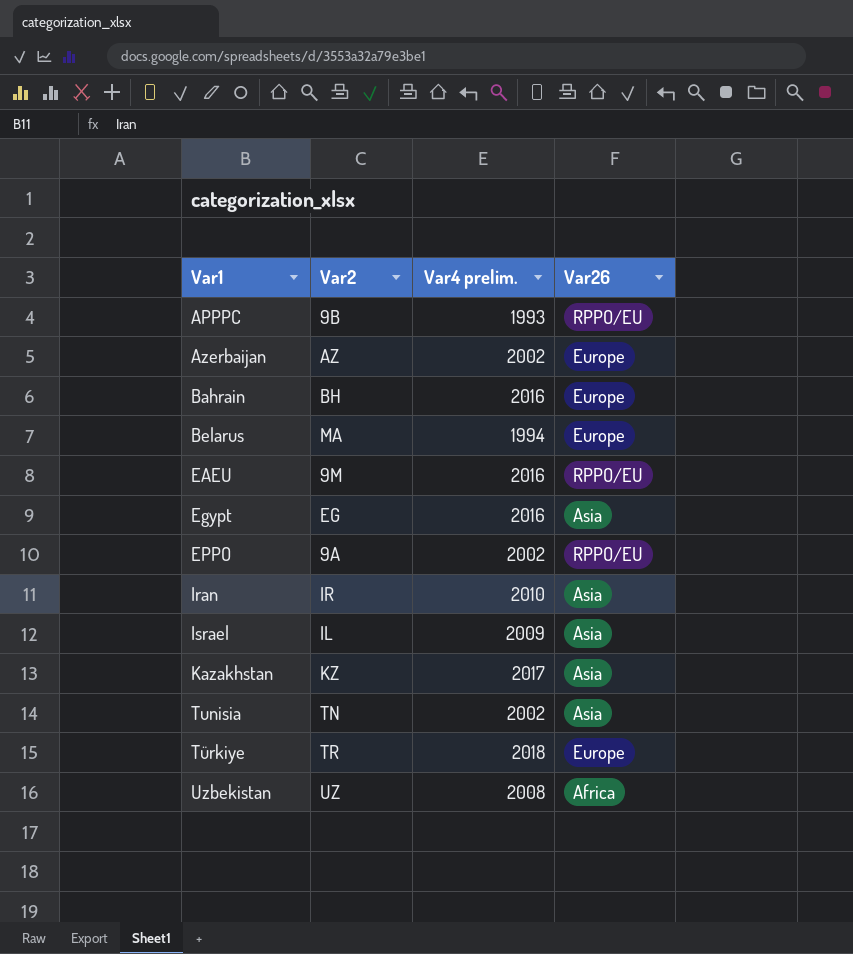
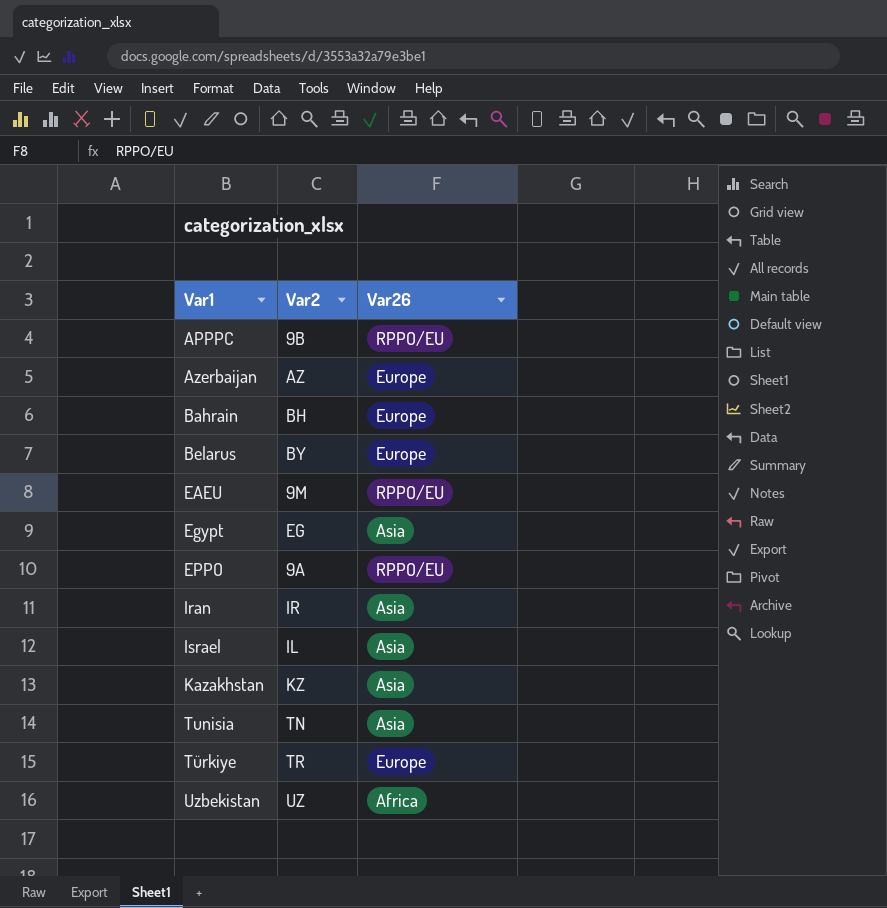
column Var4 prelim. | position: 3 -> none
Belarus | Var2: MA -> BY

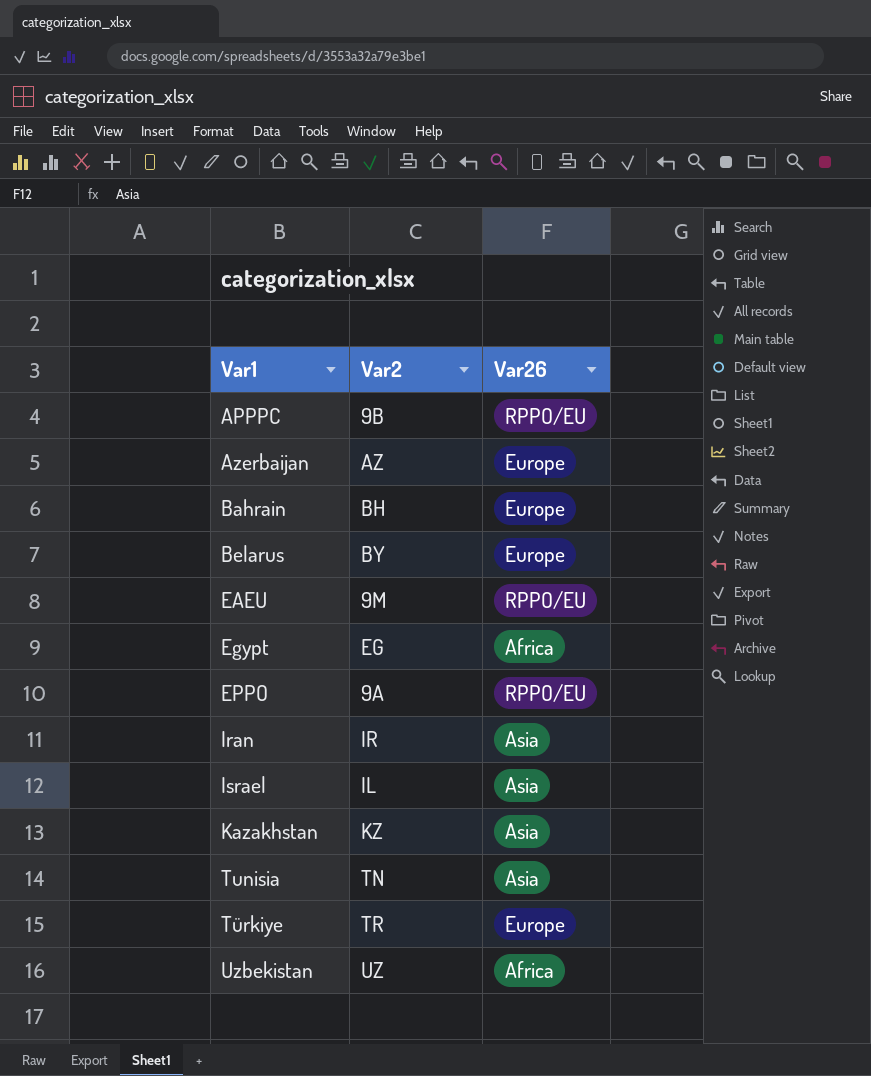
Egypt | Var26: Asia -> Africa

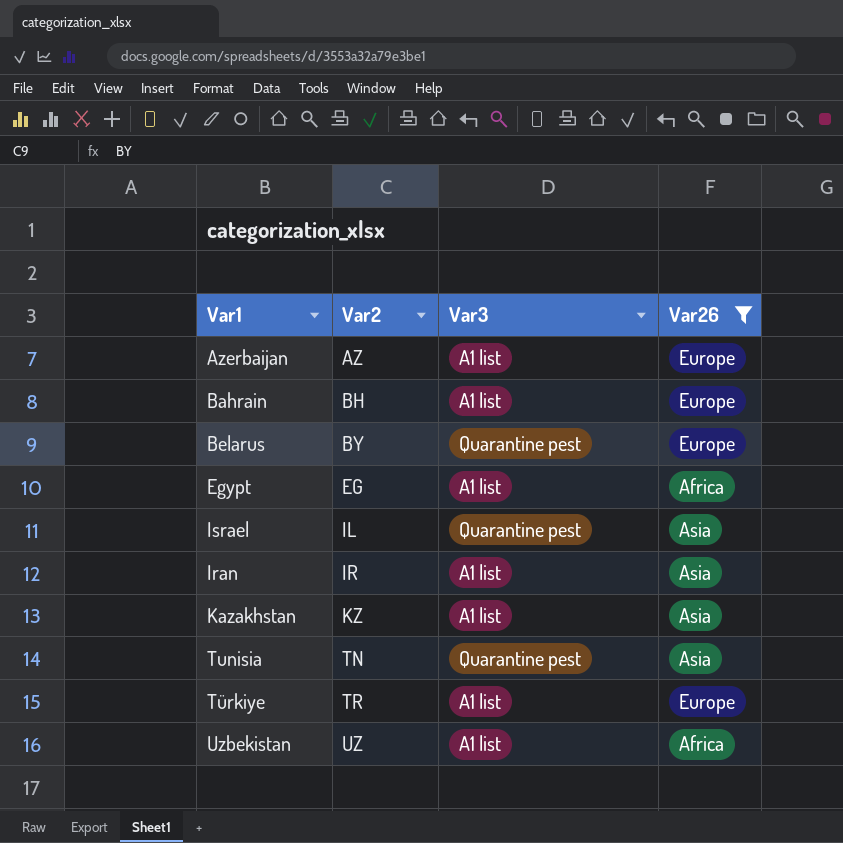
filter: none -> Var26 != RPPO/EU
row order: Var1 ascending -> Var2 ascending
column Var3 | position: none -> 3

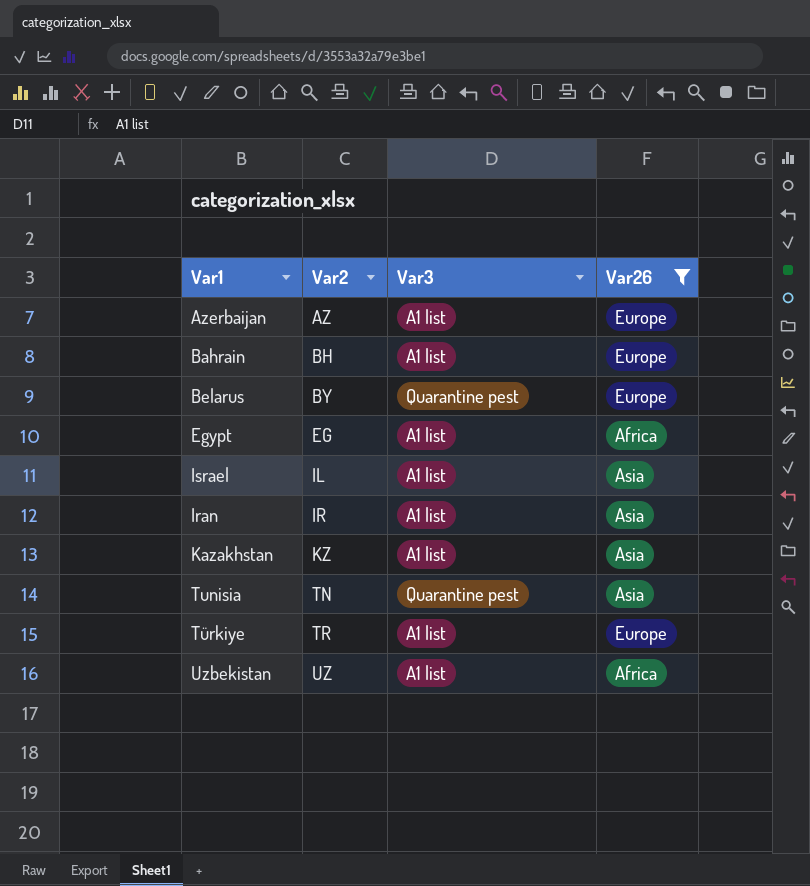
Israel | Var3: Quarantine pest -> A1 list

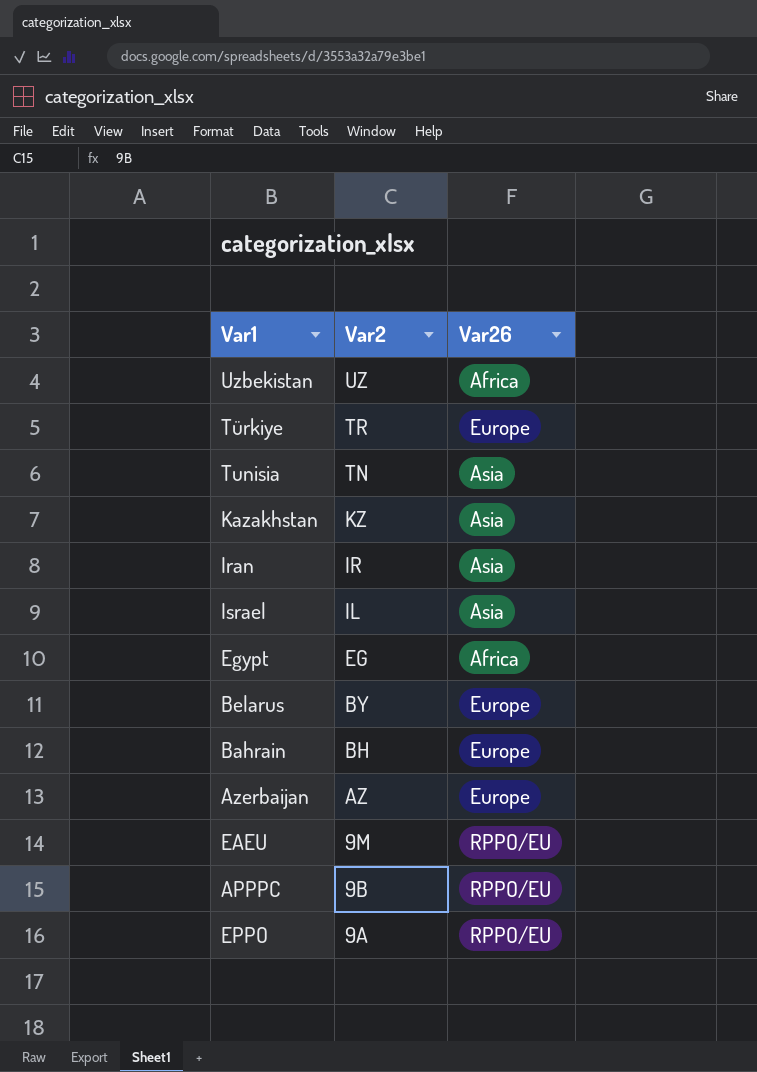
filter: Var26 != RPPO/EU -> none
row order: Var2 ascending -> Var2 descending
column Var3 | position: 3 -> none

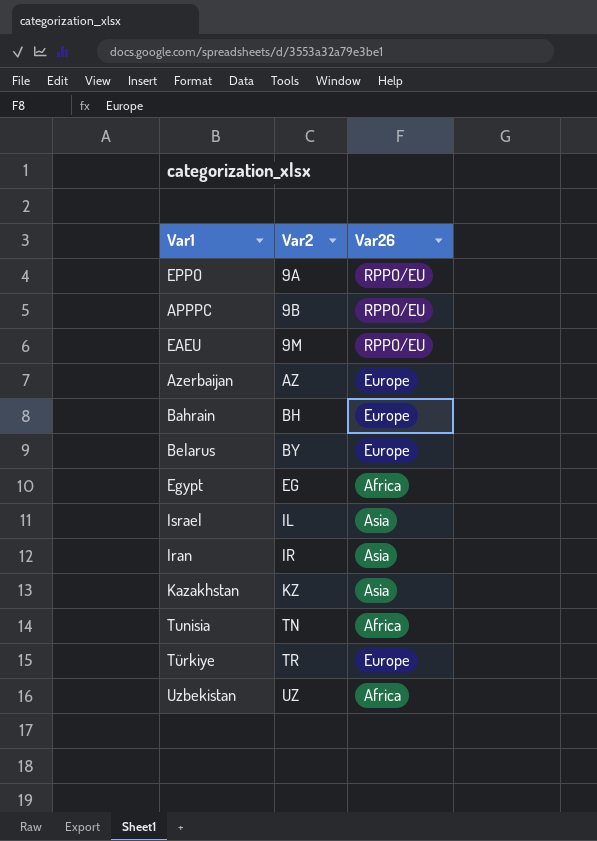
row order: Var2 descending -> Var2 ascending
Tunisia | Var26: Asia -> Africa

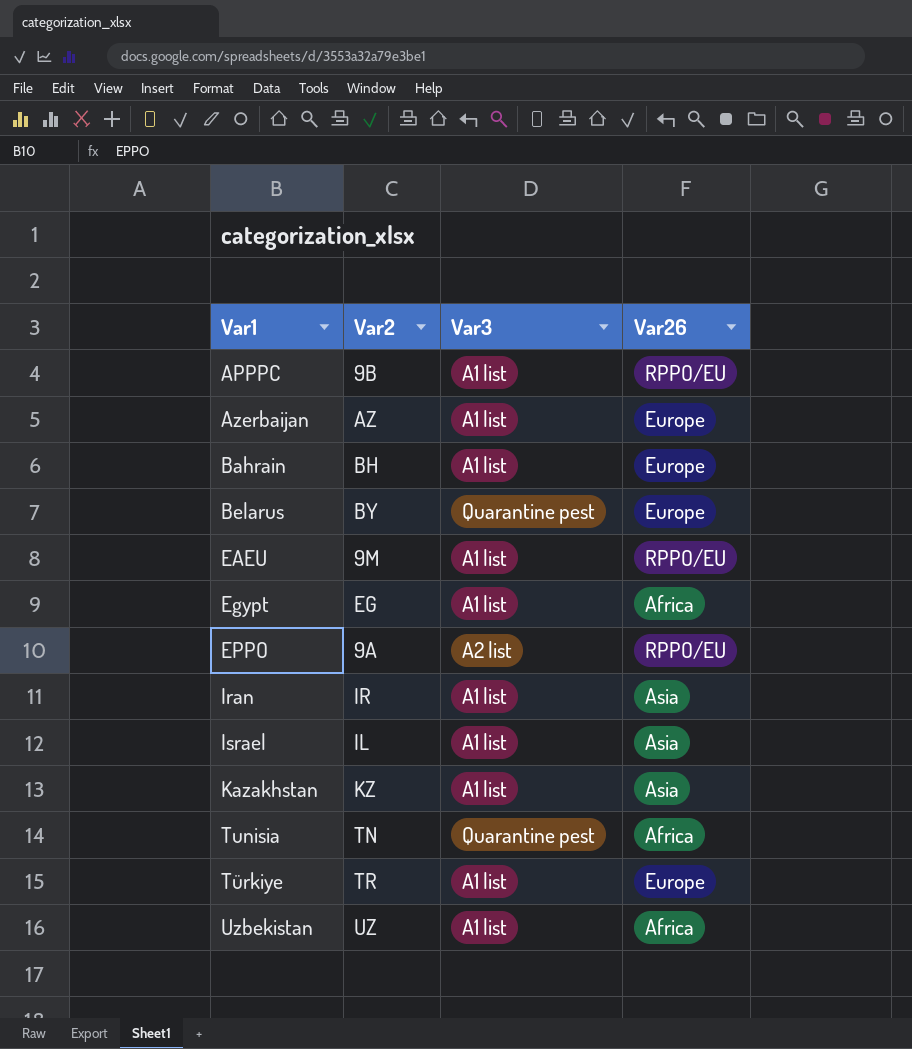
row order: Var2 ascending -> Var1 ascending
column Var3 | position: none -> 3

